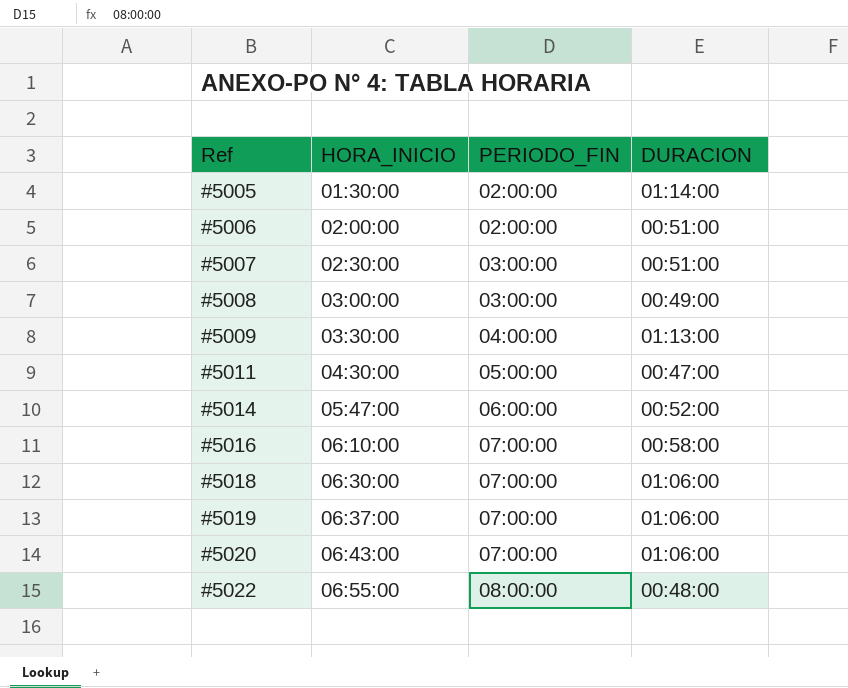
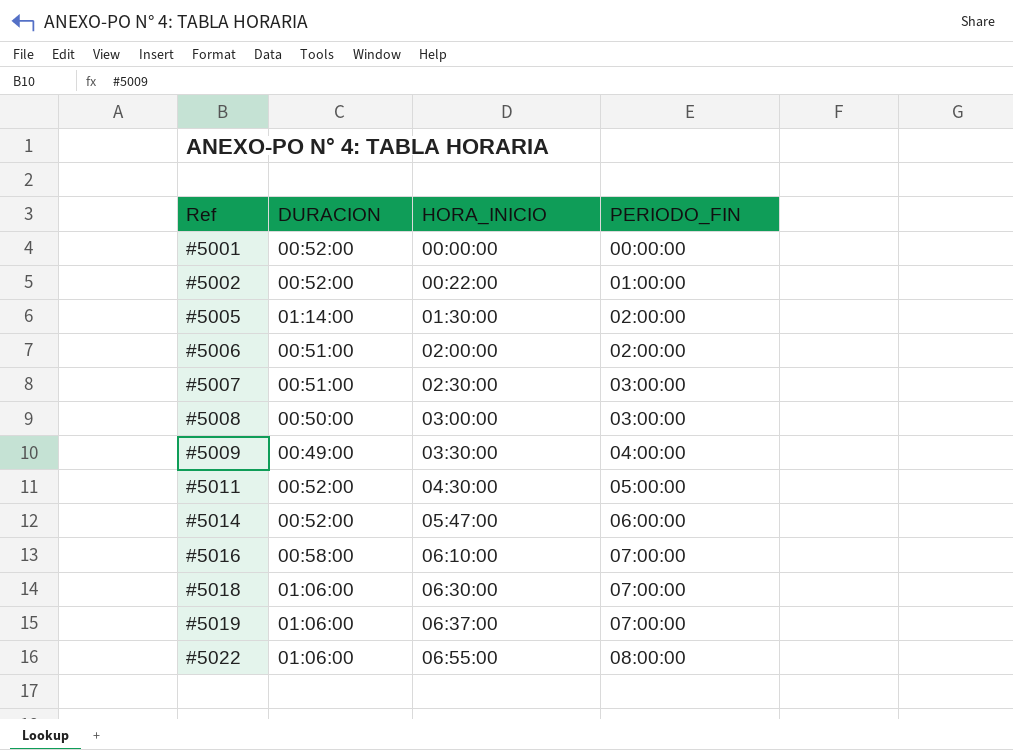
column DURACION | position: 4 -> 2
row #5020: 06:43:00 | 07:00:00 | 01:06:00 -> none
row #5001: none -> 00:52:00 | 00:00:00 | 00:00:00
row #5002: none -> 00:52:00 | 00:22:00 | 01:00:00
#5008 | DURACION: 00:49:00 -> 00:50:00
#5009 | DURACION: 01:13:00 -> 00:49:00
#5011 | DURACION: 00:47:00 -> 00:52:00
#5022 | DURACION: 00:48:00 -> 01:06:00

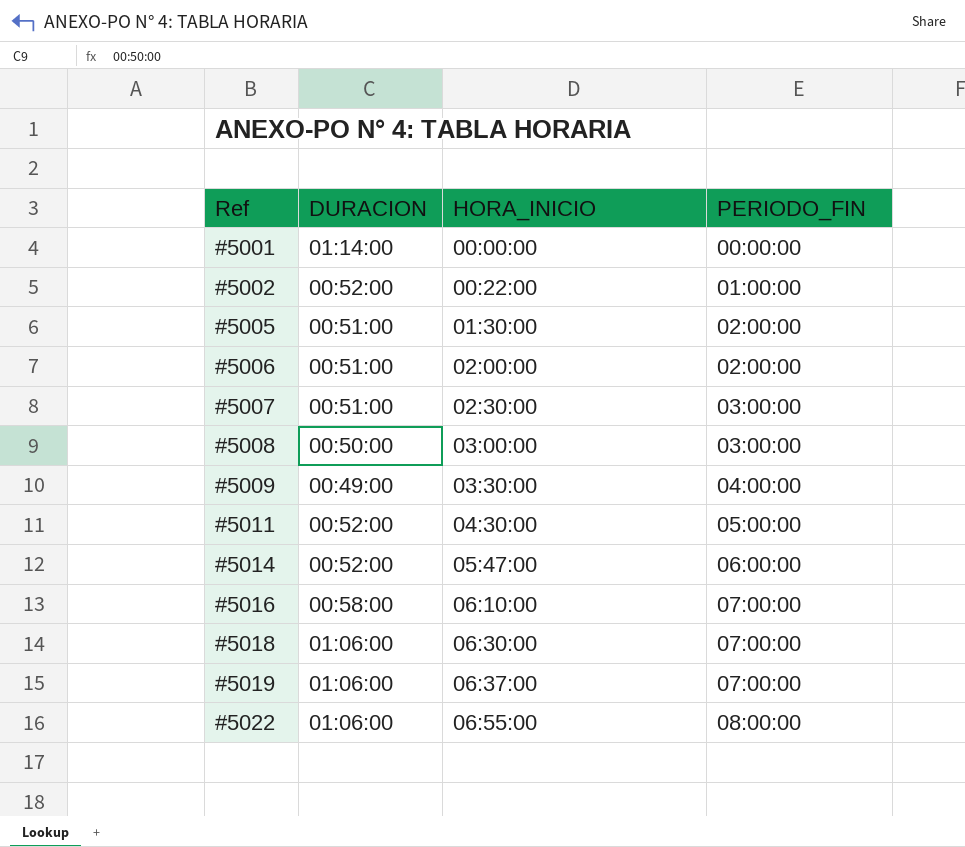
#5001 | DURACION: 00:52:00 -> 01:14:00
#5005 | DURACION: 01:14:00 -> 00:51:00

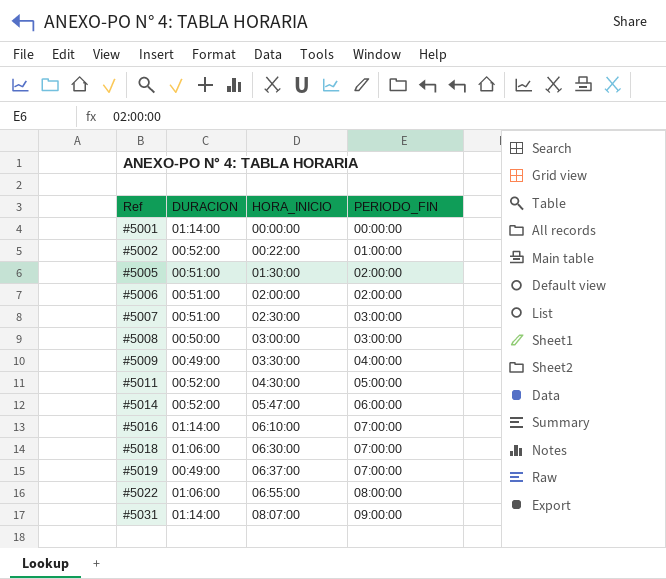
#5016 | DURACION: 00:58:00 -> 01:14:00
#5019 | DURACION: 01:06:00 -> 00:49:00
row #5031: none -> 01:14:00 | 08:07:00 | 09:00:00

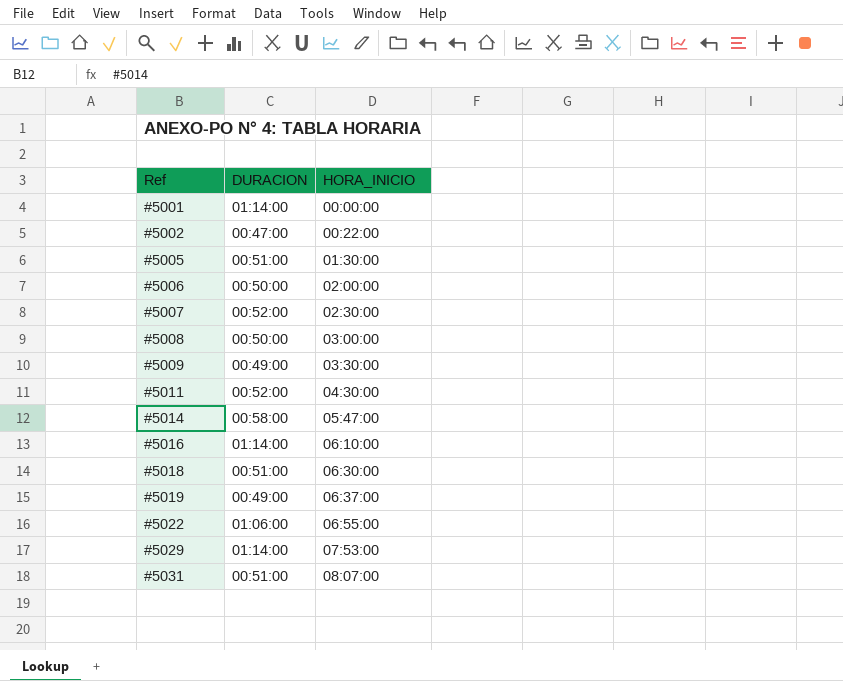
column PERIODO_FIN | position: 4 -> none
#5002 | DURACION: 00:52:00 -> 00:47:00
#5006 | DURACION: 00:51:00 -> 00:50:00
#5007 | DURACION: 00:51:00 -> 00:52:00
#5014 | DURACION: 00:52:00 -> 00:58:00
#5018 | DURACION: 01:06:00 -> 00:51:00
row #5029: none -> 01:14:00 | 07:53:00
#5031 | DURACION: 01:14:00 -> 00:51:00

